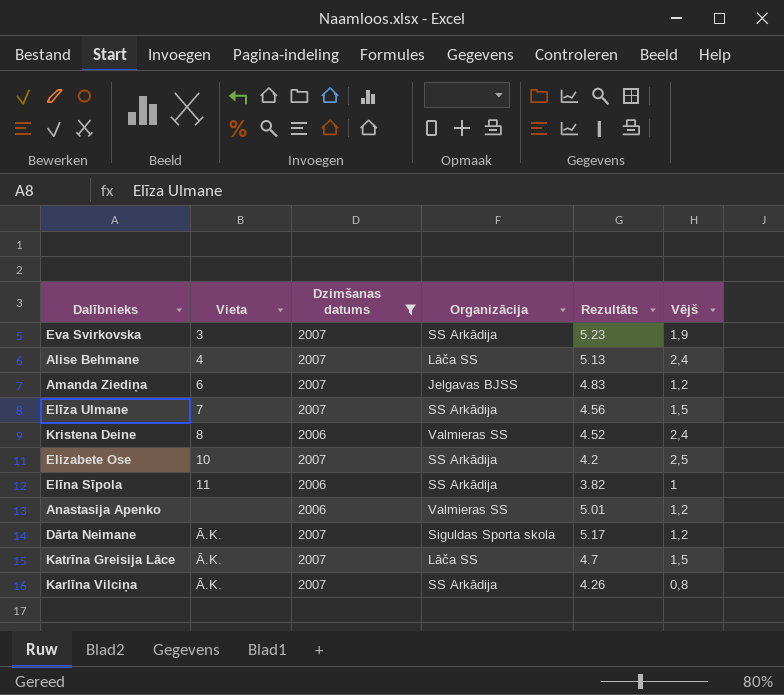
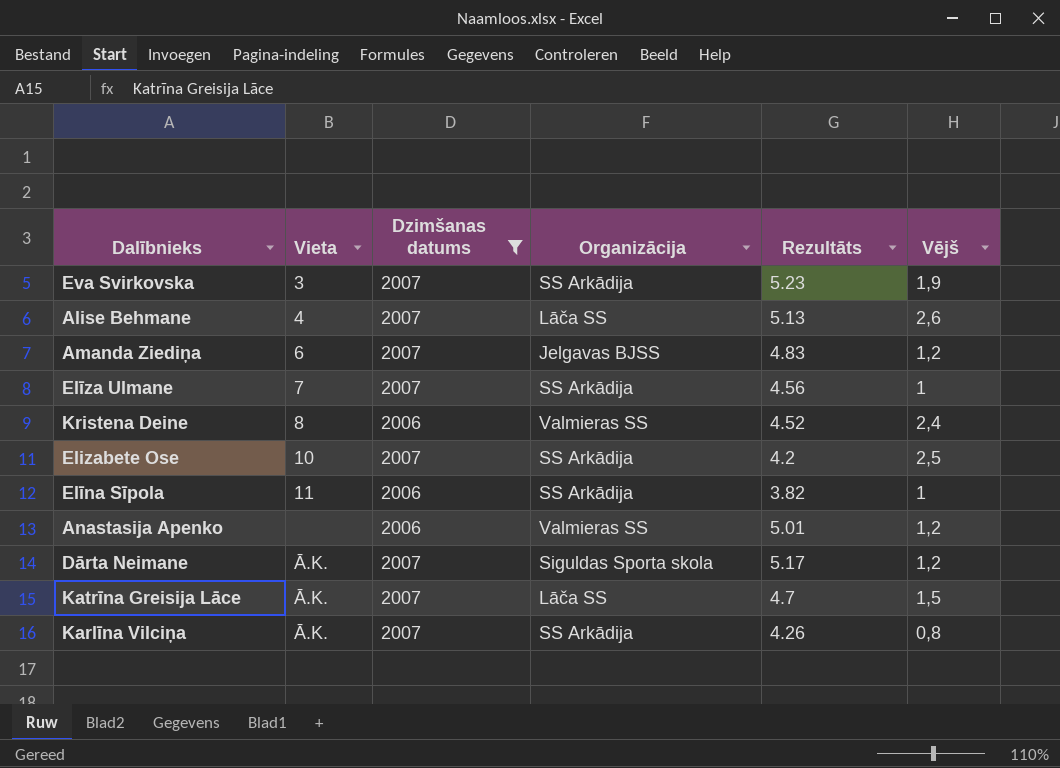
Alise Behmane | Vējš: 2,4 -> 2,6
Elīza Ulmane | Vējš: 1,5 -> 1

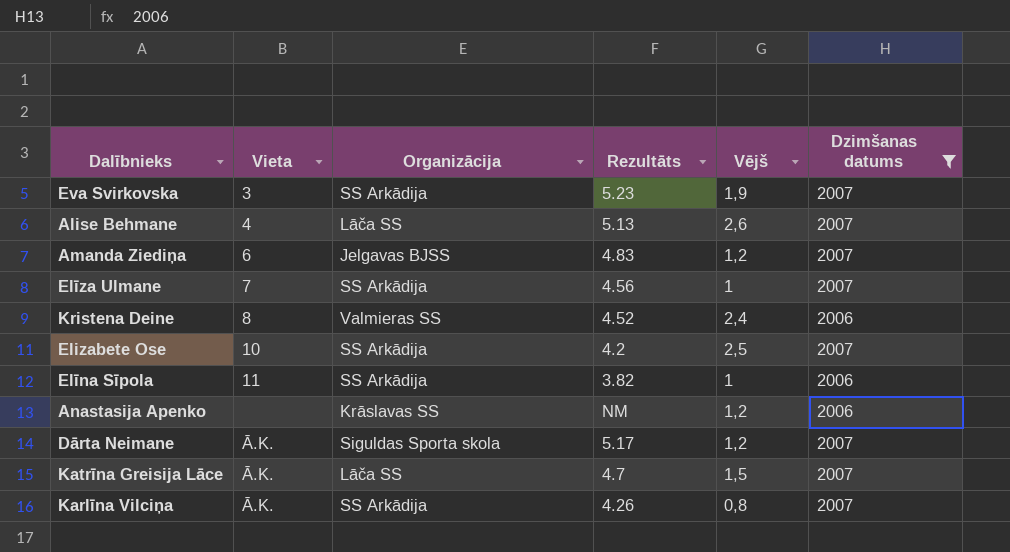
column Dzimšanas datums | position: 3 -> 6
Anastasija Apenko | Organizācija: Valmieras SS -> Krāslavas SS
Anastasija Apenko | Rezultāts: 5.01 -> NM

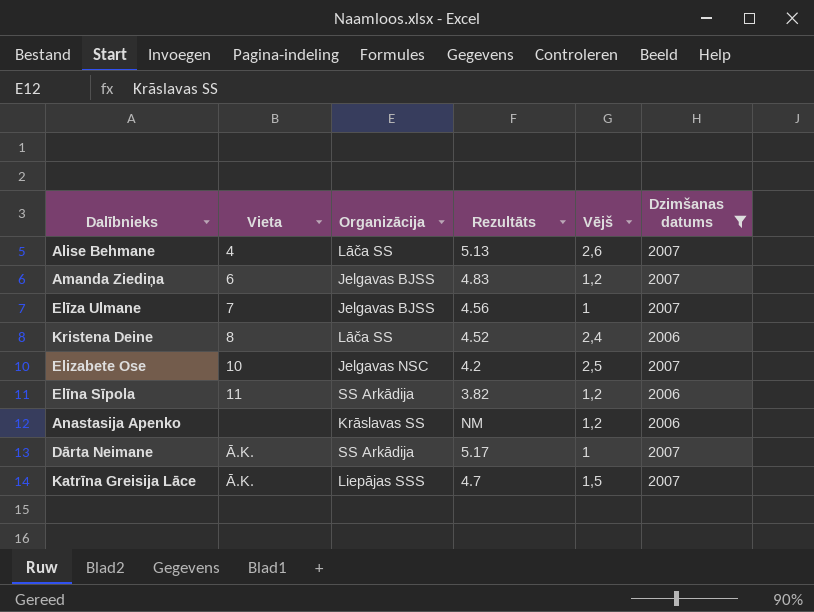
row Eva Svirkovska: 3 | SS Arkādija | 5.23 | 1,9 | 2007 -> none
row Karlīna Vilciņa: Ā.K. | SS Arkādija | 4.26 | 0,8 | 2007 -> none
Elīza Ulmane | Organizācija: SS Arkādija -> Jelgavas BJSS
Kristena Deine | Organizācija: Valmieras SS -> Lāča SS
Elizabete Ose | Organizācija: SS Arkādija -> Jelgavas NSC
Elīna Sīpola | Vējš: 1 -> 1,2
Dārta Neimane | Organizācija: Siguldas Sporta skola -> SS Arkādija
Dārta Neimane | Vējš: 1,2 -> 1
Katrīna Greisija Lāce | Organizācija: Lāča SS -> Liepājas SSS

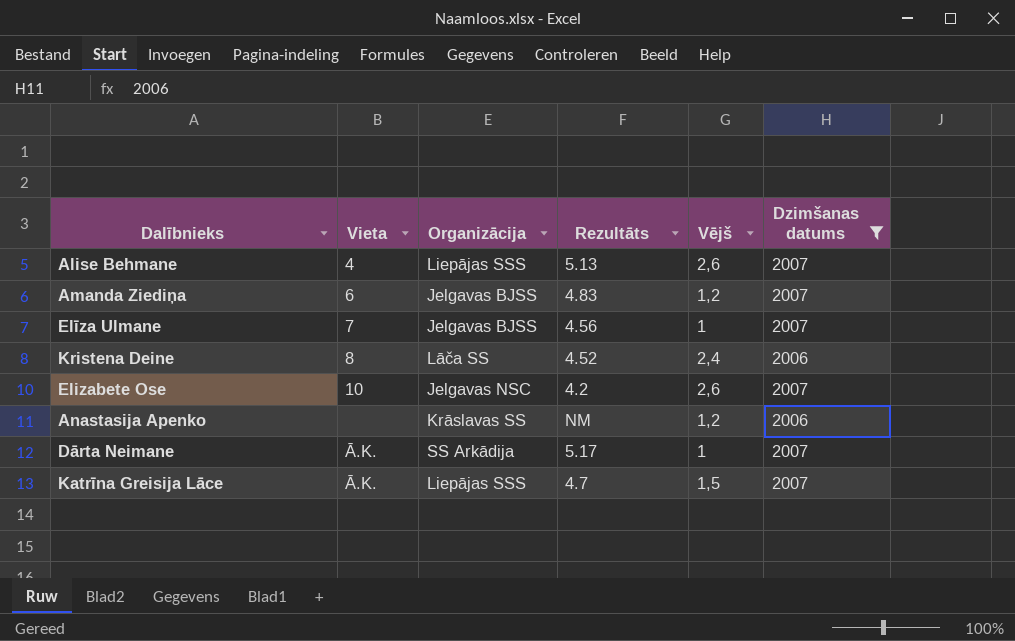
row Elīna Sīpola: 11 | SS Arkādija | 3.82 | 1,2 | 2006 -> none
Alise Behmane | Organizācija: Lāča SS -> Liepājas SSS
Elizabete Ose | Vējš: 2,5 -> 2,6

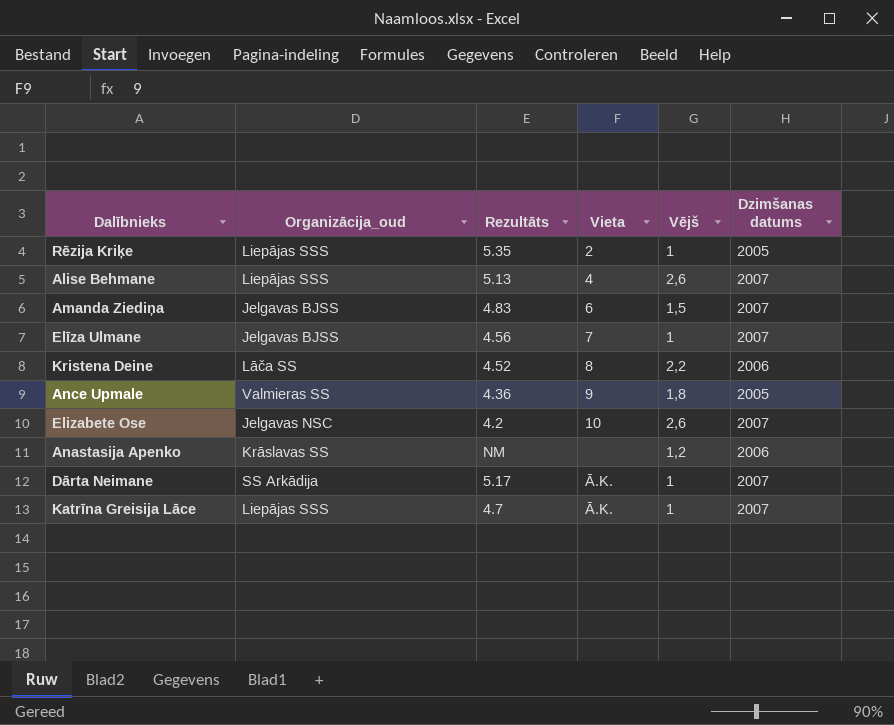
filter: Dzimšanas datums != 2005 -> none
column name: Organizācija -> Organizācija_oud
column Vieta | position: 2 -> 4
Amanda Ziediņa | Vējš: 1,2 -> 1,5
Kristena Deine | Vējš: 2,4 -> 2,2
Katrīna Greisija Lāce | Vējš: 1,5 -> 1

